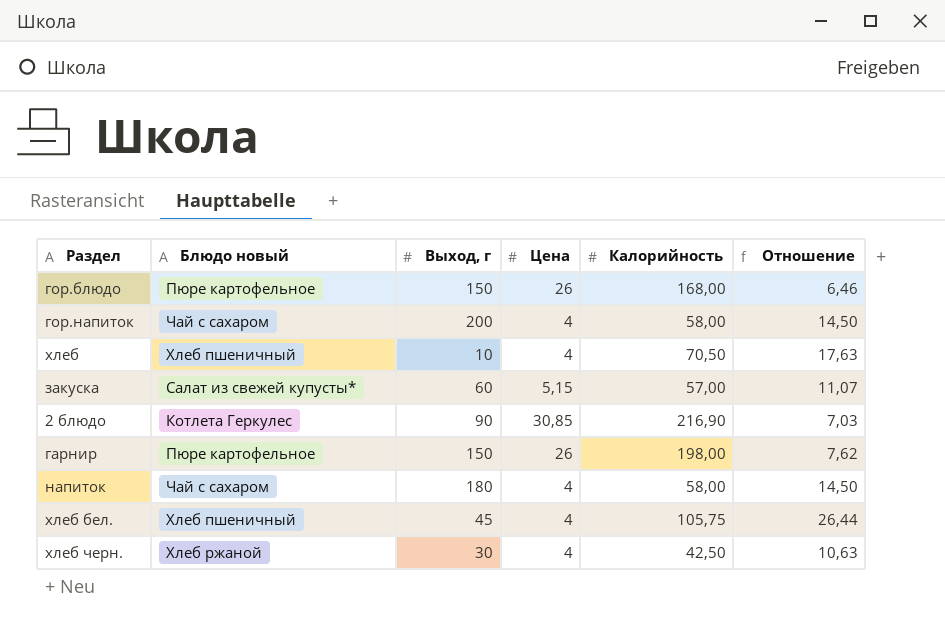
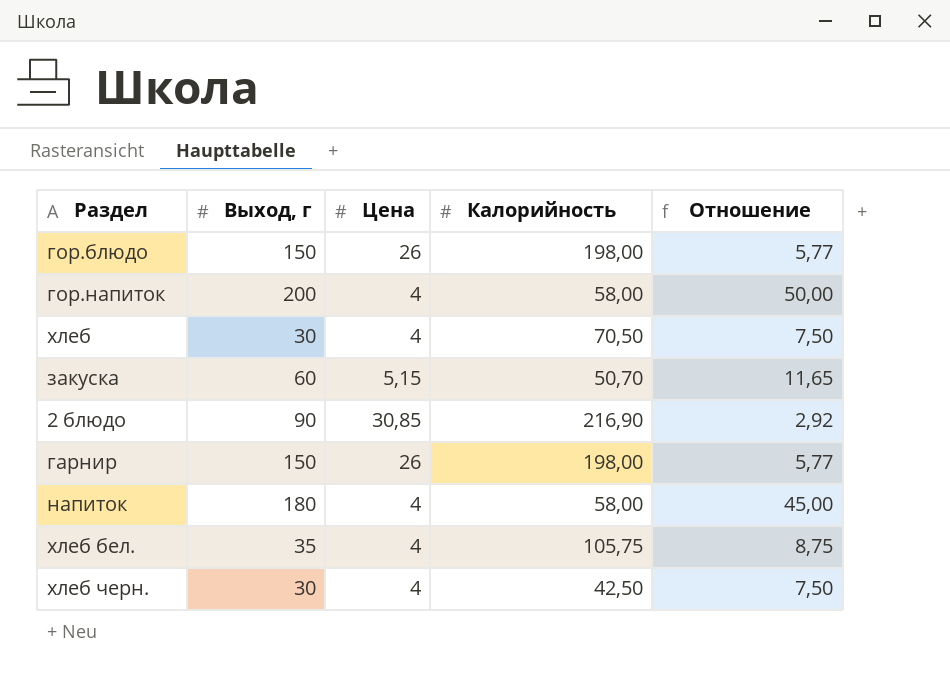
column Блюдо новый | position: 2 -> none
column Отношение | formula: [Калорийность] / [Цена] -> [Выход, г] / [Цена]
гор.блюдо | Калорийность: 168,00 -> 198,00
хлеб | Выход, г: 10 -> 30
закуска | Калорийность: 57,00 -> 50,70
хлеб бел. | Выход, г: 45 -> 35

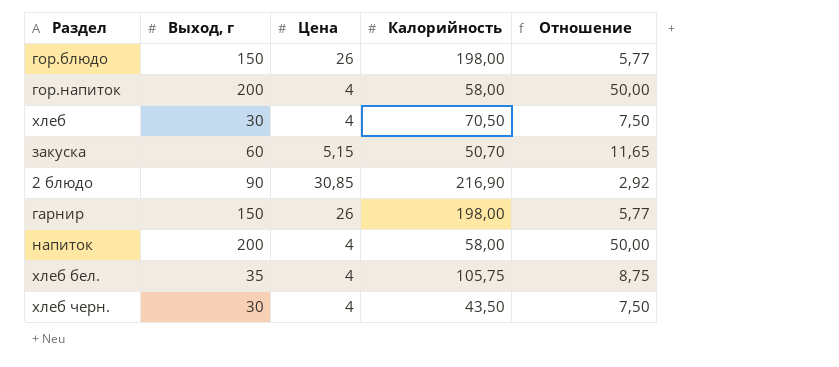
напиток | Выход, г: 180 -> 200
напиток | Отношение: 45,00 -> 50,00
хлеб черн. | Калорийность: 42,50 -> 43,50

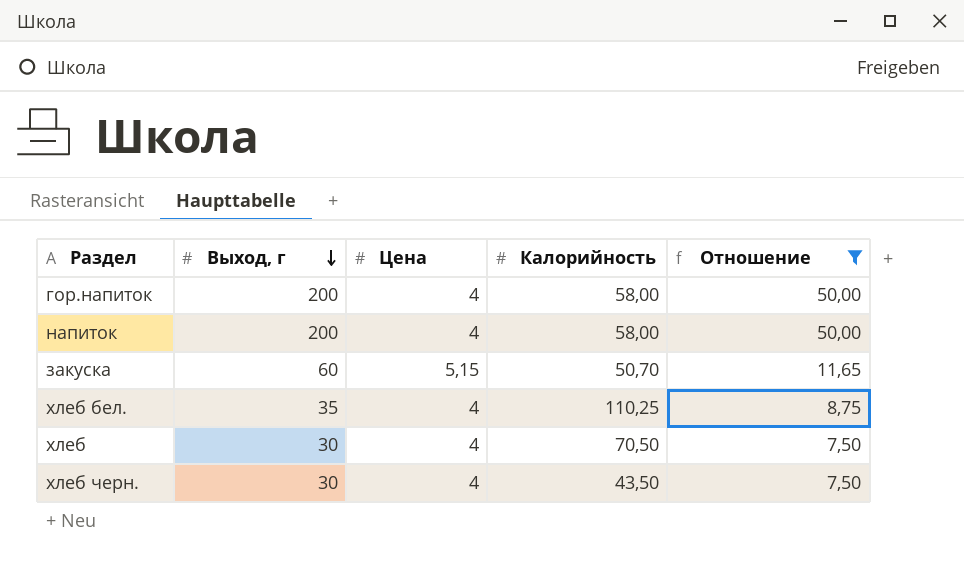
filter: none -> Отношение >= 7,50
row order: none -> Выход, г descending
хлеб бел. | Калорийность: 105,75 -> 110,25

